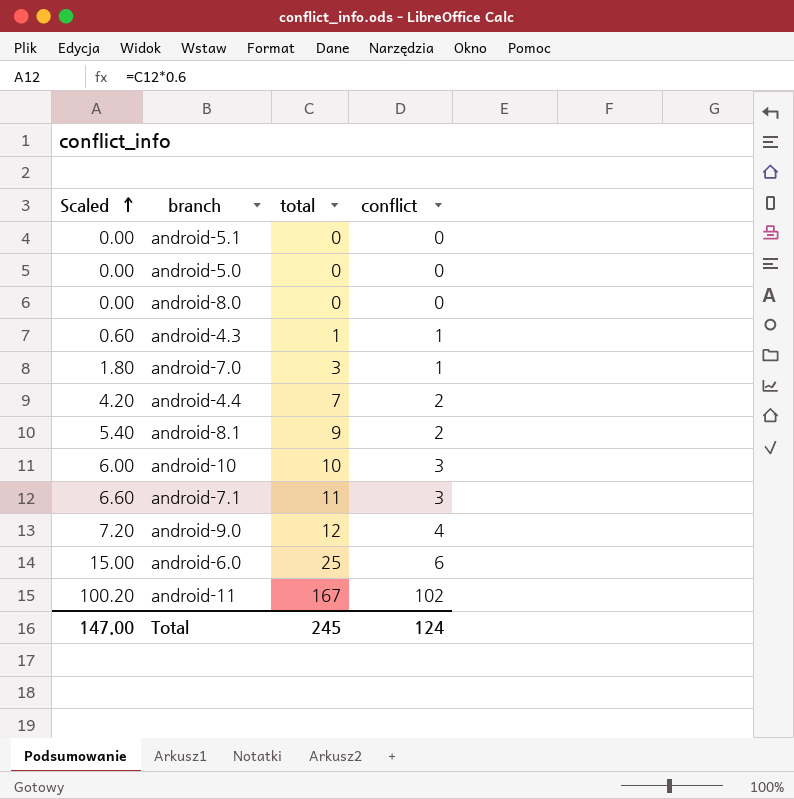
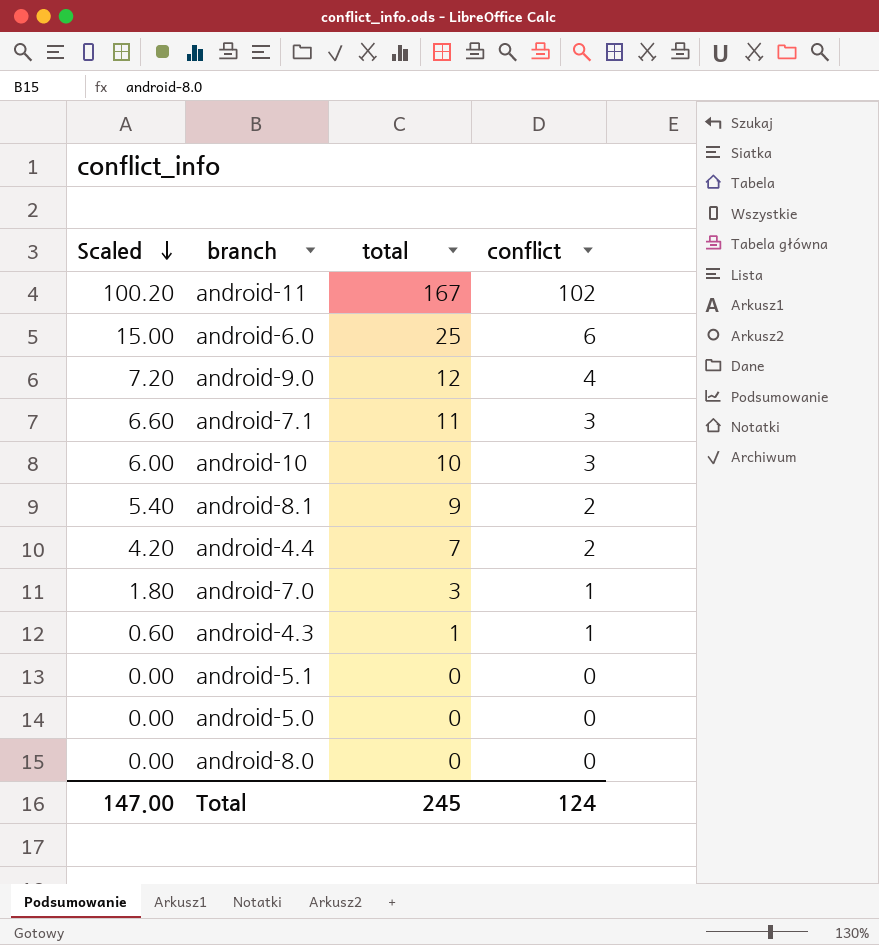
row order: Scaled ascending -> Scaled descending

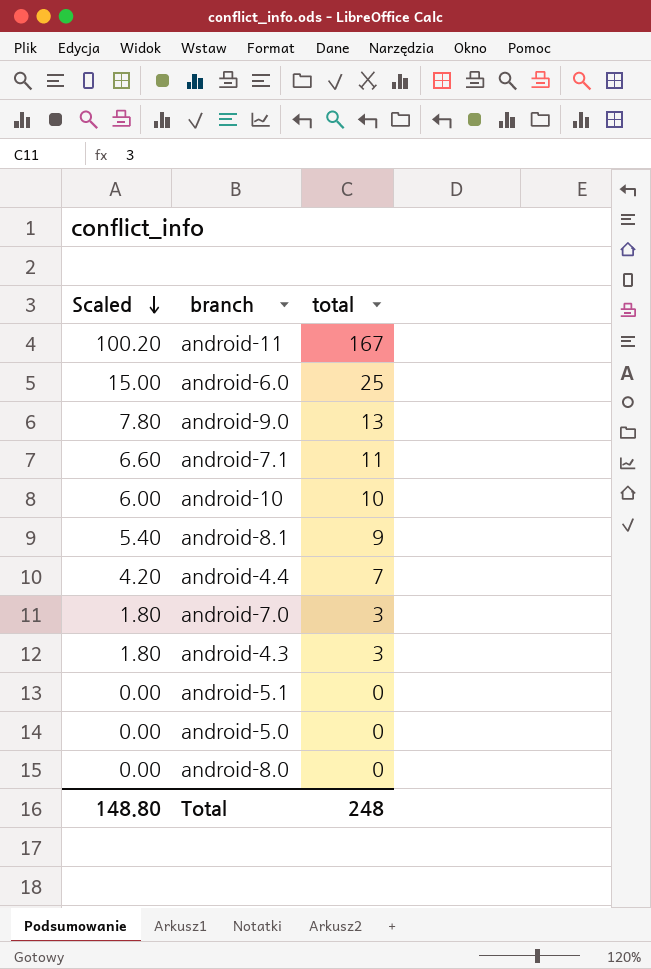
column conflict | position: 4 -> none
android-9.0 | Scaled: 7.20 -> 7.80
android-9.0 | total: 12 -> 13
android-4.3 | Scaled: 0.60 -> 1.80
android-4.3 | total: 1 -> 3
Total | Scaled: 147.00 -> 148.80
Total | total: 245 -> 248

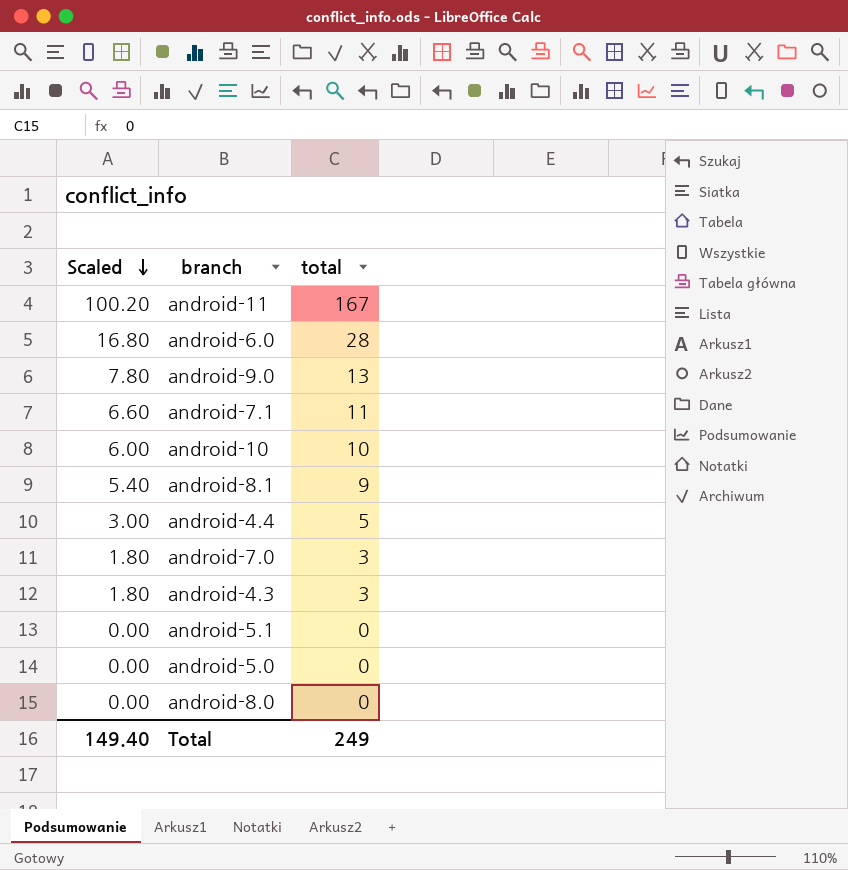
android-6.0 | Scaled: 15.00 -> 16.80
android-6.0 | total: 25 -> 28
android-4.4 | Scaled: 4.20 -> 3.00
android-4.4 | total: 7 -> 5
Total | Scaled: 148.80 -> 149.40
Total | total: 248 -> 249

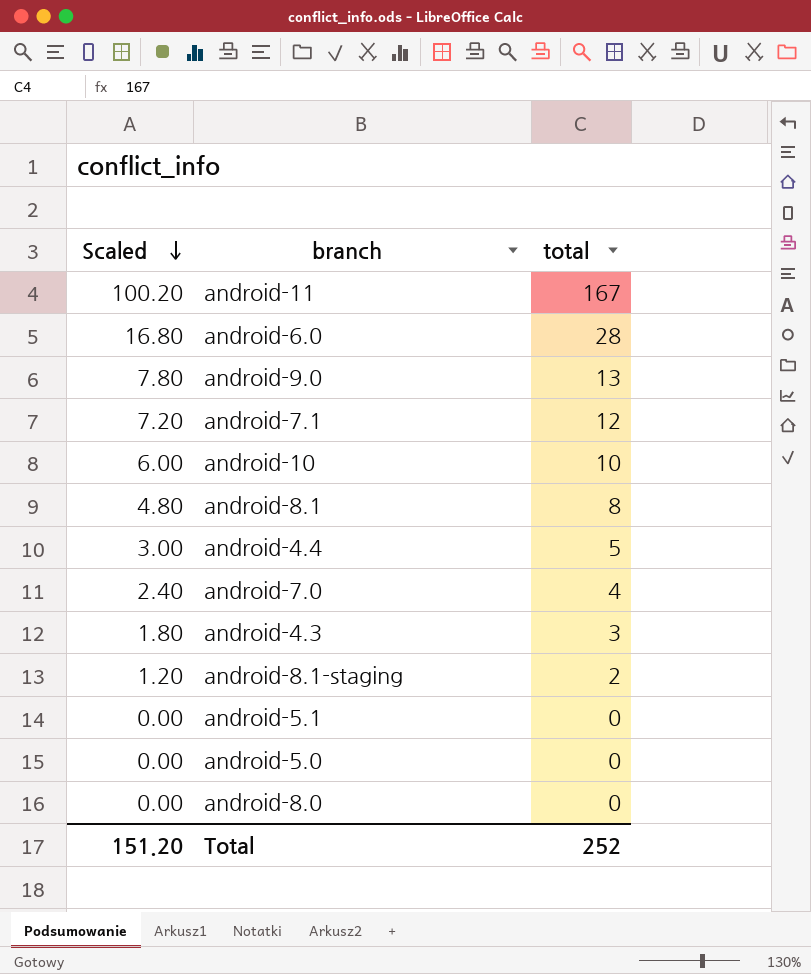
android-7.1 | Scaled: 6.60 -> 7.20
android-7.1 | total: 11 -> 12
android-8.1 | Scaled: 5.40 -> 4.80
android-8.1 | total: 9 -> 8
android-7.0 | Scaled: 1.80 -> 2.40
android-7.0 | total: 3 -> 4
row android-8.1-staging: none -> 1.20 | 2
Total | Scaled: 149.40 -> 151.20
Total | total: 249 -> 252

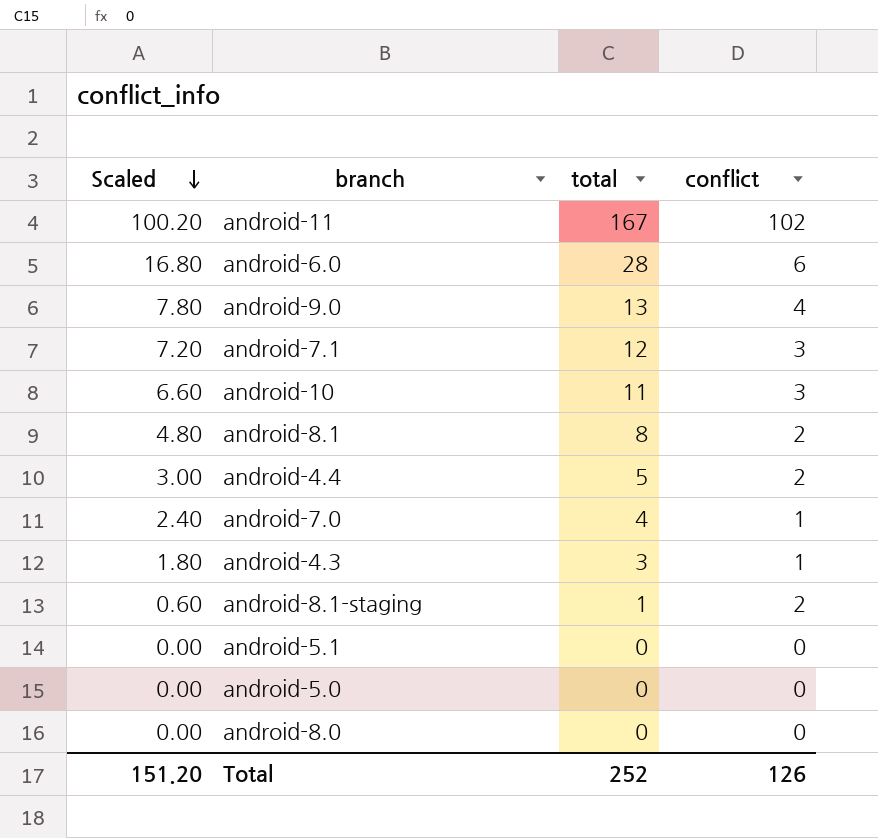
column conflict | position: none -> 4
android-10 | Scaled: 6.00 -> 6.60
android-10 | total: 10 -> 11
android-8.1-staging | Scaled: 1.20 -> 0.60
android-8.1-staging | total: 2 -> 1

